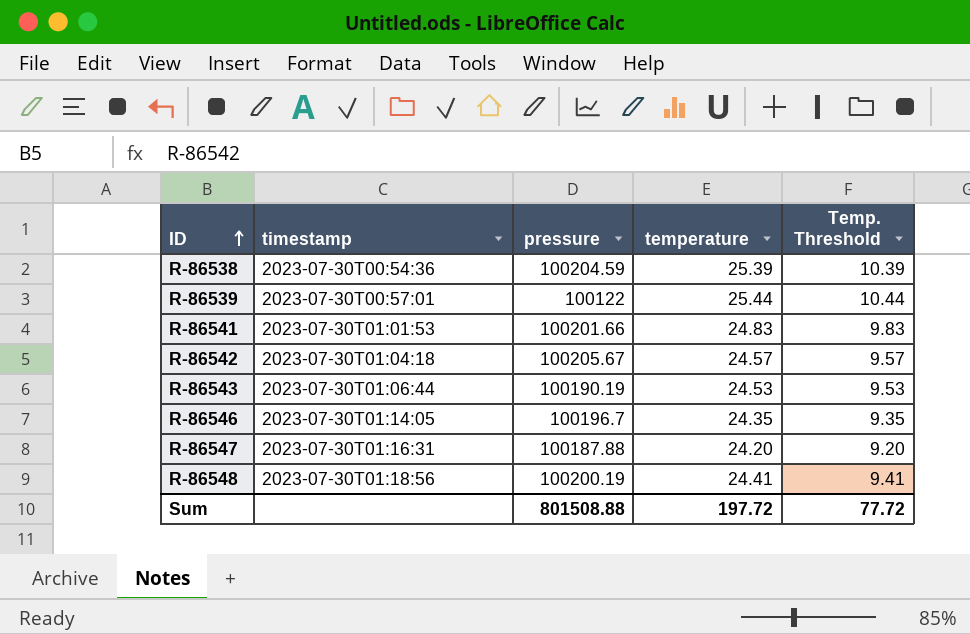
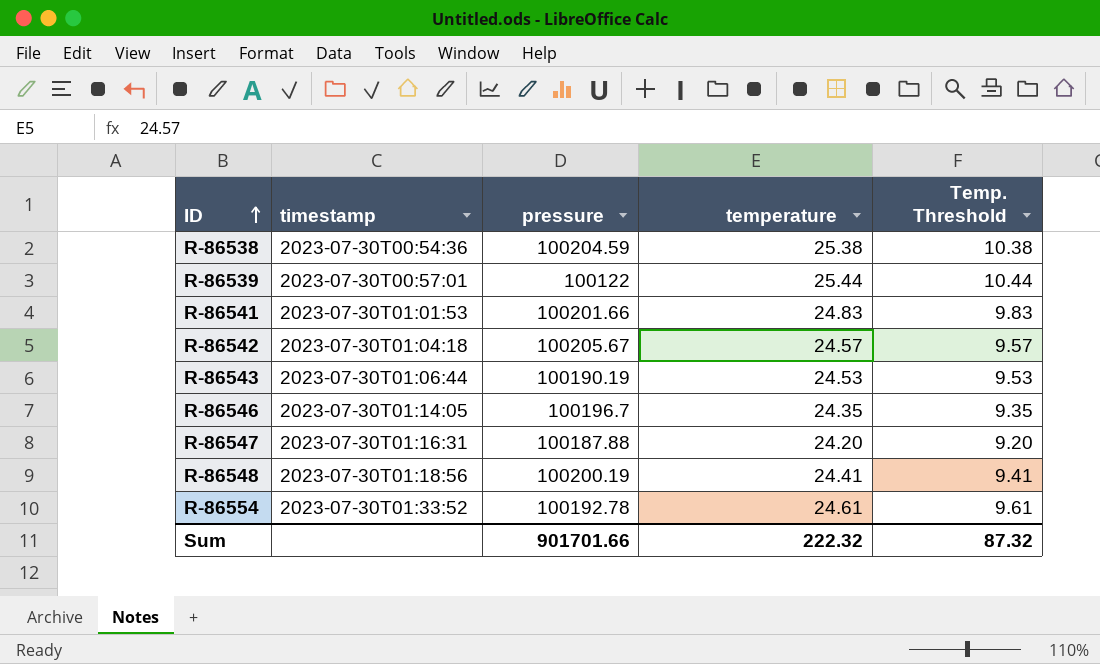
R-86538 | temperature: 25.39 -> 25.38
R-86538 | Temp. Threshold: 10.39 -> 10.38
row R-86554: none -> 2023-07-30T01:33:52 | 100192.78 | 24.61 | 9.61
Sum | pressure: 801508.88 -> 901701.66
Sum | temperature: 197.72 -> 222.32
Sum | Temp. Threshold: 77.72 -> 87.32

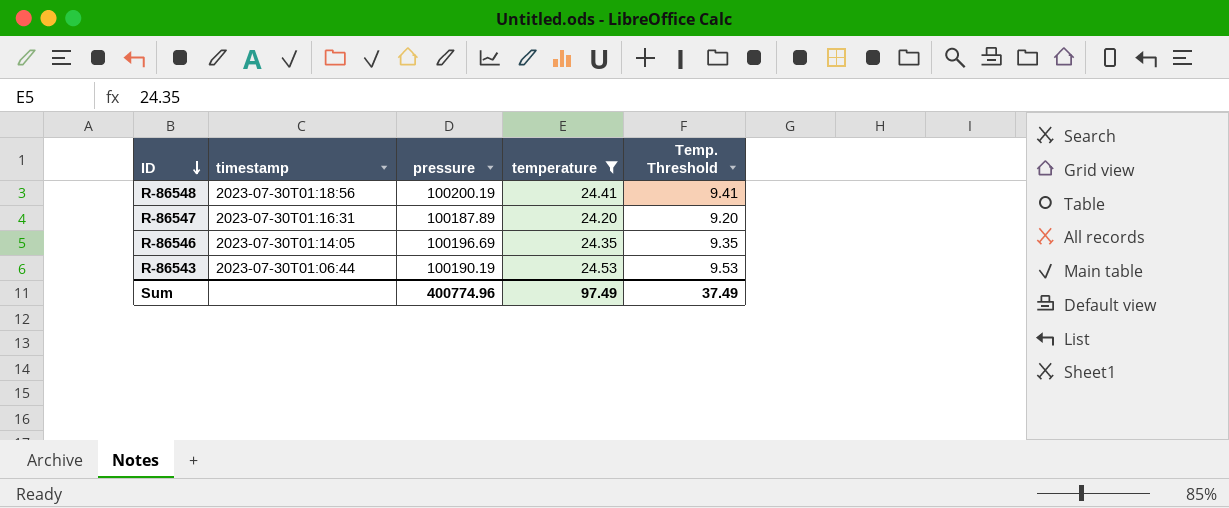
filter: none -> temperature <= 24.53
row order: ID ascending -> ID descending
R-86547 | pressure: 100187.88 -> 100187.89
R-86546 | pressure: 100196.7 -> 100196.69
Sum | pressure: 901701.66 -> 400774.96
Sum | temperature: 222.32 -> 97.49
Sum | Temp. Threshold: 87.32 -> 37.49

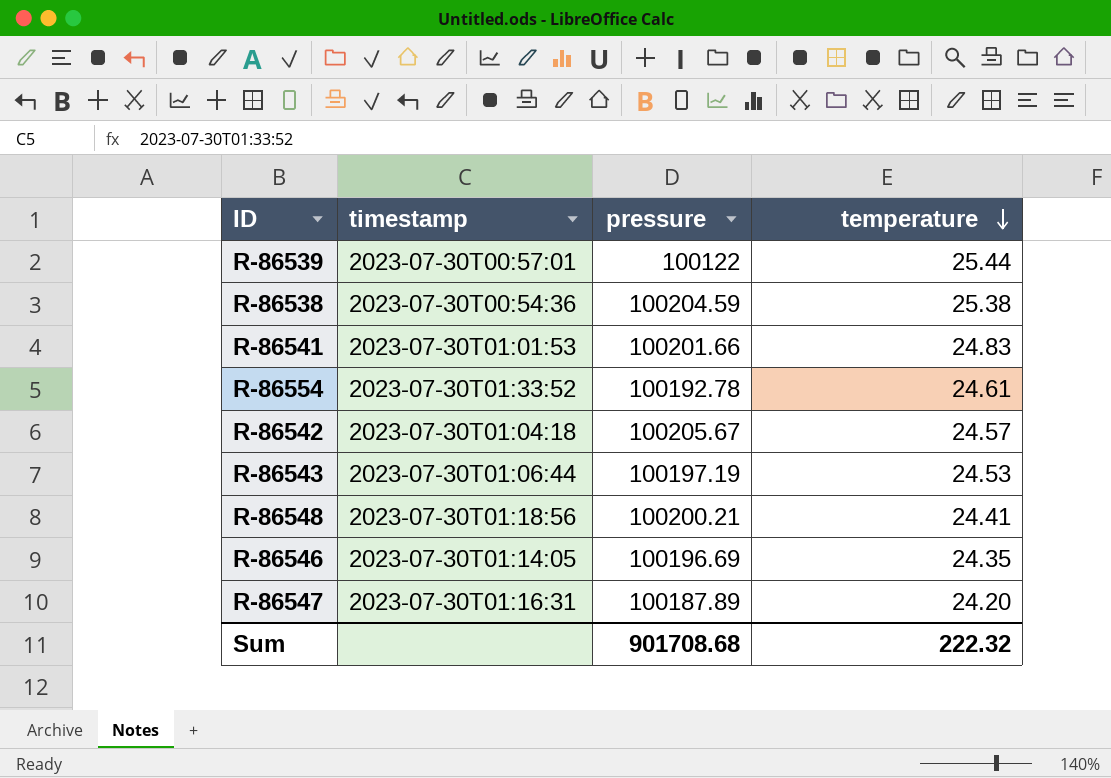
filter: temperature <= 24.53 -> none
row order: ID descending -> temperature descending
column Temp. Threshold | formula: [temperature] - 15 -> none
R-86543 | pressure: 100190.19 -> 100197.19
R-86548 | pressure: 100200.19 -> 100200.21
Sum | pressure: 400774.96 -> 901708.68
Sum | temperature: 97.49 -> 222.32

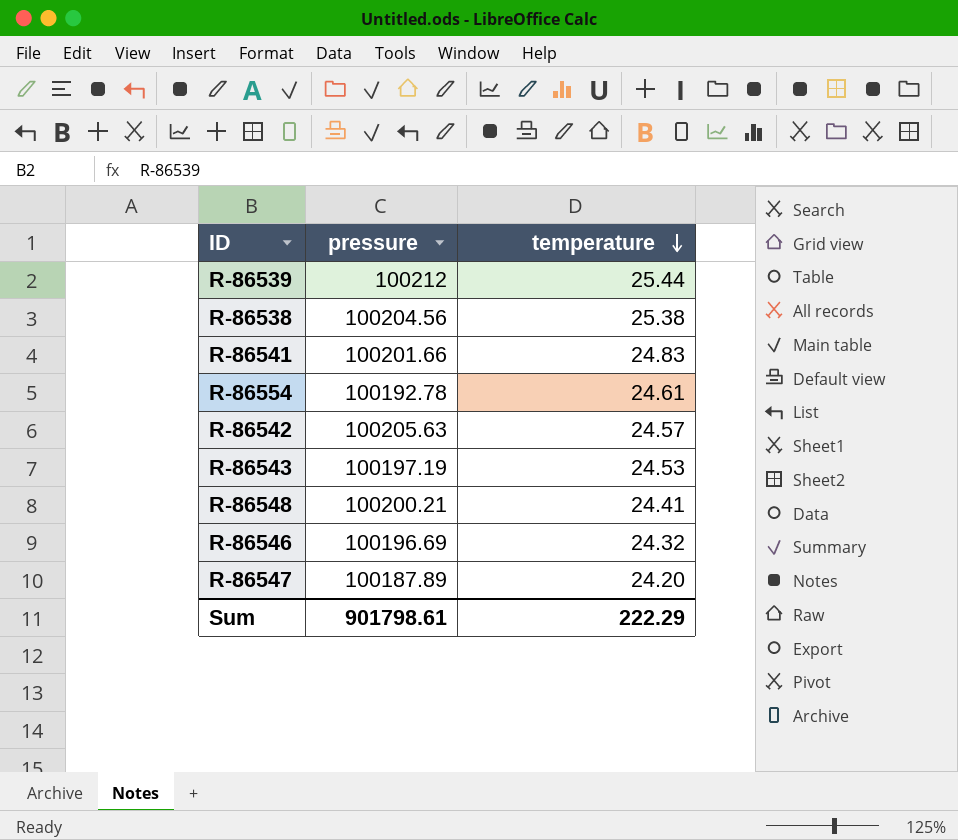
column timestamp | position: 2 -> none
R-86539 | pressure: 100122 -> 100212
R-86538 | pressure: 100204.59 -> 100204.56
R-86542 | pressure: 100205.67 -> 100205.63
R-86546 | temperature: 24.35 -> 24.32
Sum | pressure: 901708.68 -> 901798.61
Sum | temperature: 222.32 -> 222.29

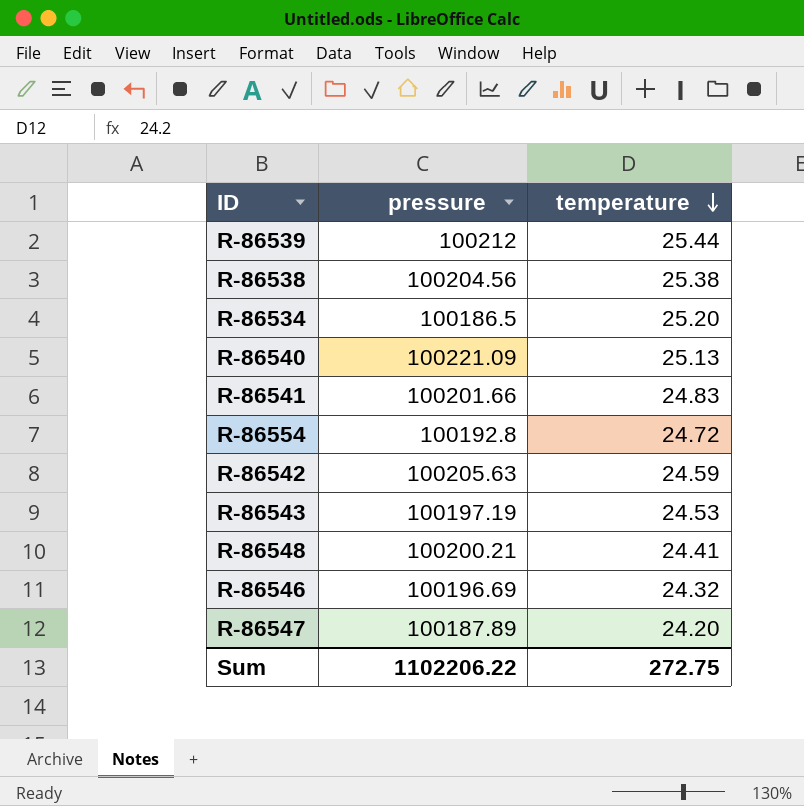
row R-86534: none -> 100186.5 | 25.20
row R-86540: none -> 100221.09 | 25.13
R-86554 | pressure: 100192.78 -> 100192.8
R-86554 | temperature: 24.61 -> 24.72
R-86542 | temperature: 24.57 -> 24.59
Sum | pressure: 901798.61 -> 1102206.22
Sum | temperature: 222.29 -> 272.75

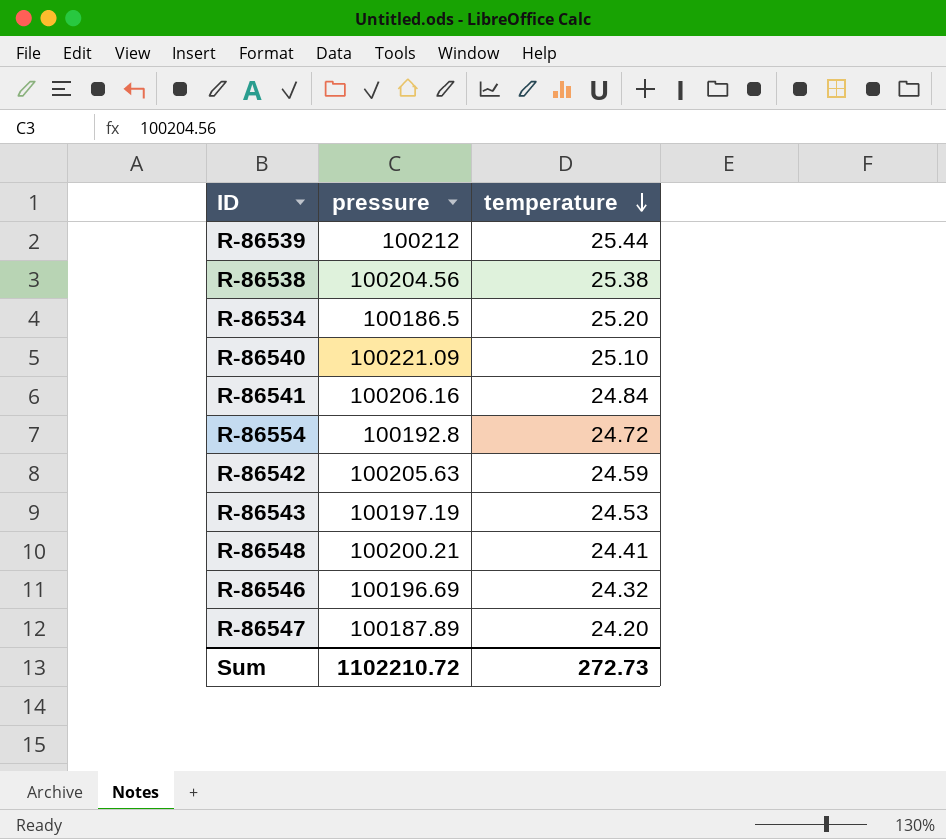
R-86540 | temperature: 25.13 -> 25.10
R-86541 | pressure: 100201.66 -> 100206.16
R-86541 | temperature: 24.83 -> 24.84
Sum | pressure: 1102206.22 -> 1102210.72
Sum | temperature: 272.75 -> 272.73

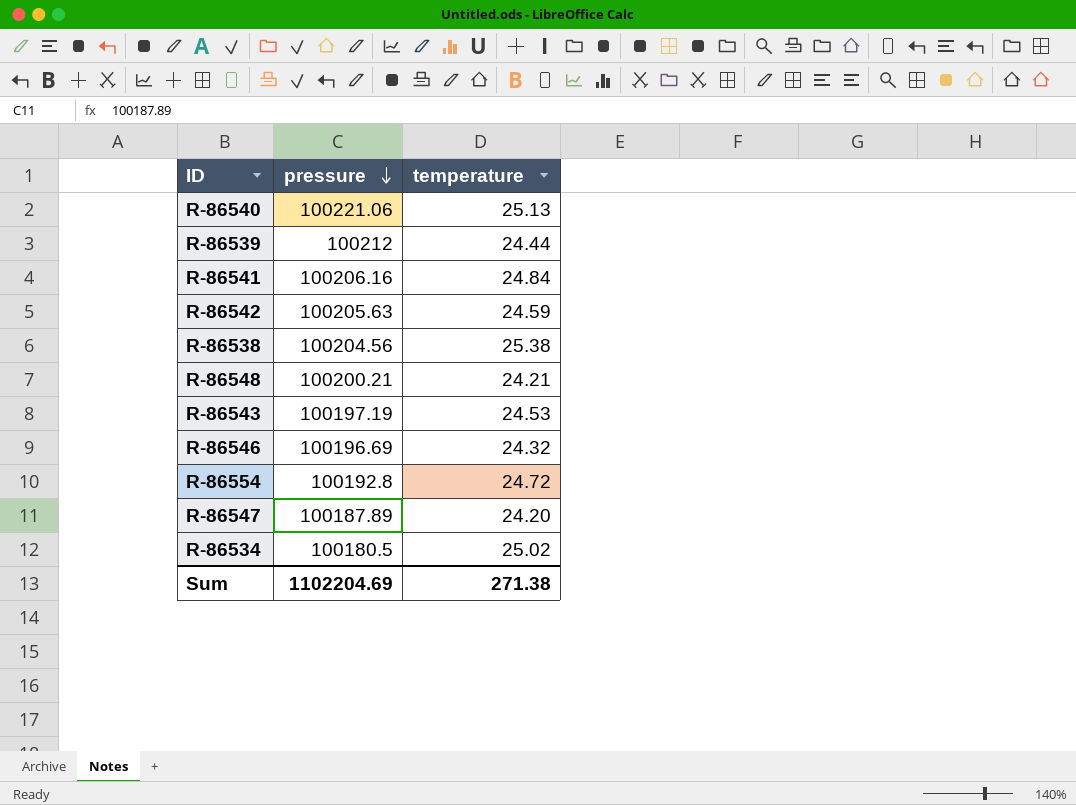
row order: temperature descending -> pressure descending
R-86540 | pressure: 100221.09 -> 100221.06
R-86540 | temperature: 25.10 -> 25.13
R-86539 | temperature: 25.44 -> 24.44
R-86548 | temperature: 24.41 -> 24.21
R-86534 | pressure: 100186.5 -> 100180.5
R-86534 | temperature: 25.20 -> 25.02
Sum | pressure: 1102210.72 -> 1102204.69
Sum | temperature: 272.73 -> 271.38

